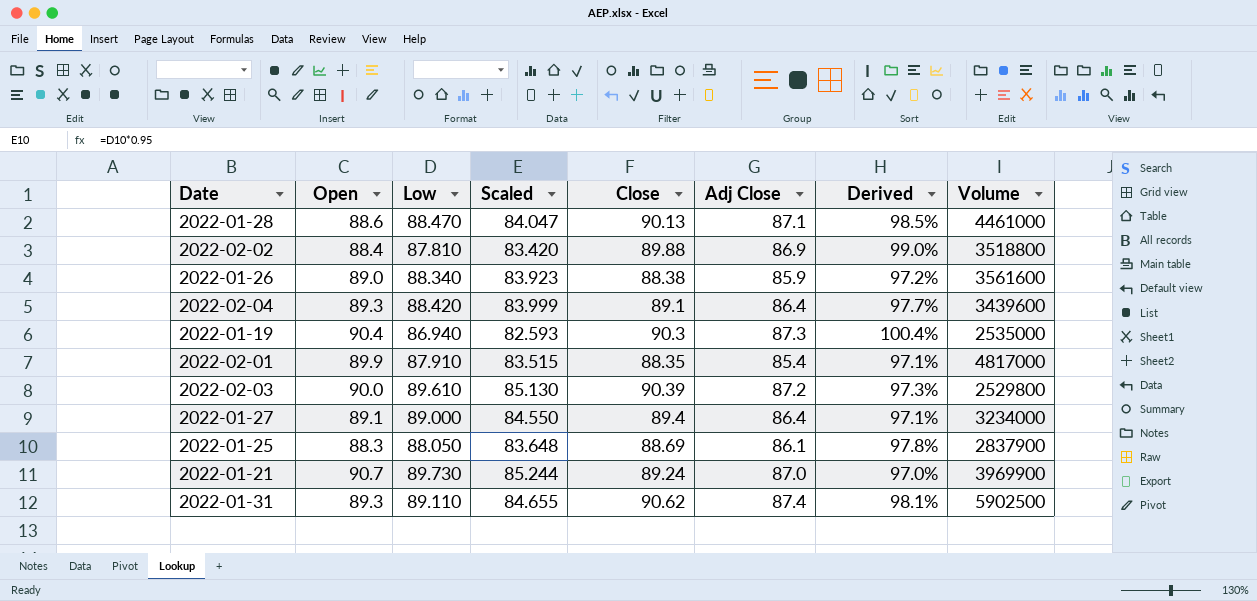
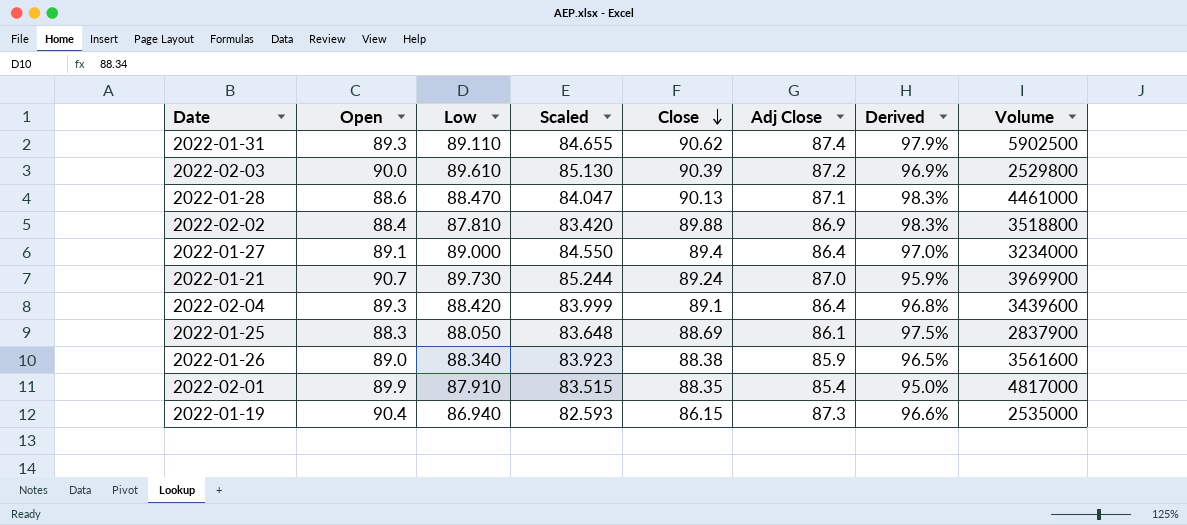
row order: none -> Close descending
column Derived | formula: [Adj Close] / [Low] -> [Adj Close] / [Open]
2022-01-19 | Close: 90.3 -> 86.15

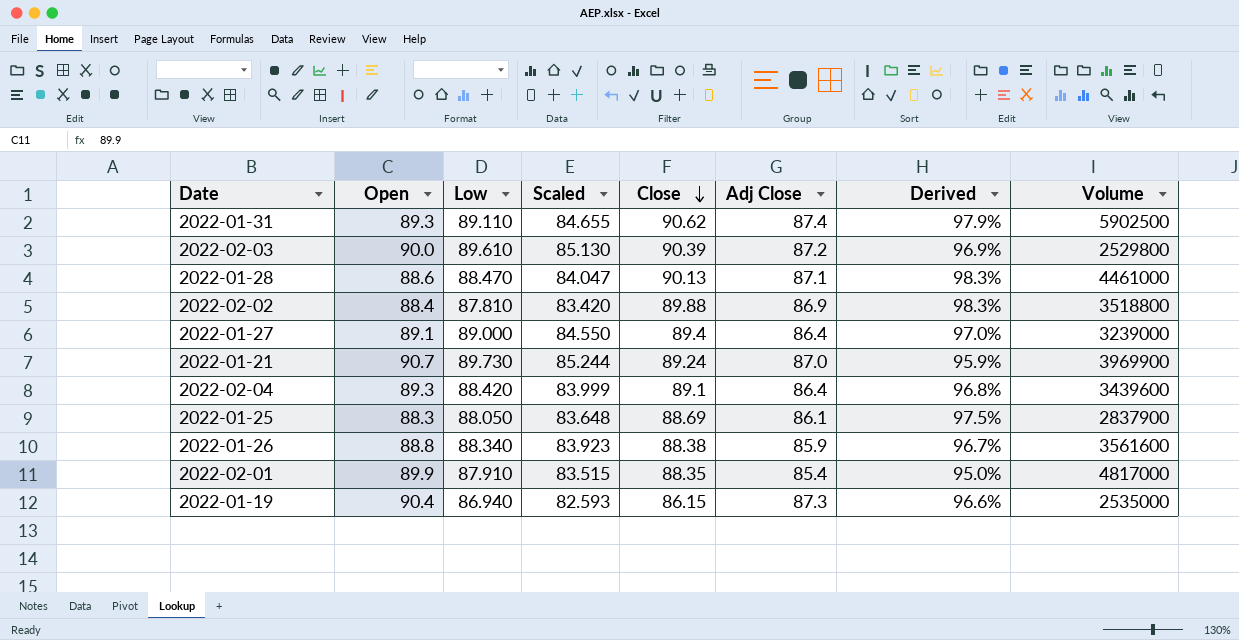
2022-01-27 | Volume: 3234000 -> 3239000
2022-01-26 | Open: 89.0 -> 88.8
2022-01-26 | Derived: 96.5% -> 96.7%

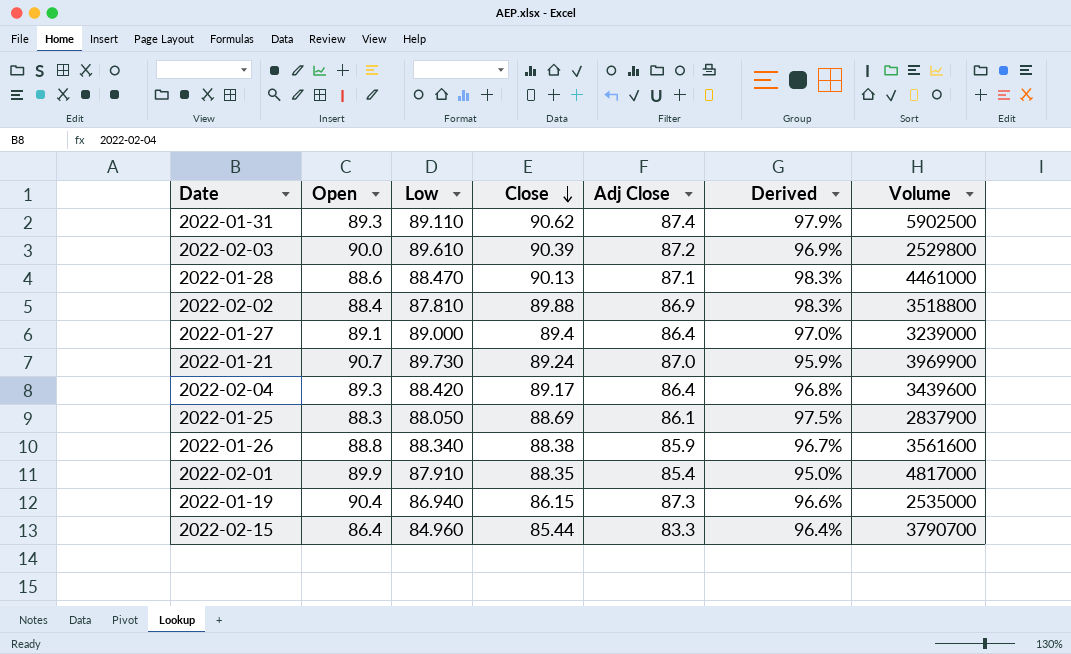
column Scaled | formula: [Low] * 0.95 -> none
2022-02-04 | Close: 89.1 -> 89.17
row 2022-02-15: none -> 86.4 | 84.960 | 85.44 | 83.3 | 96.4% | 3790700

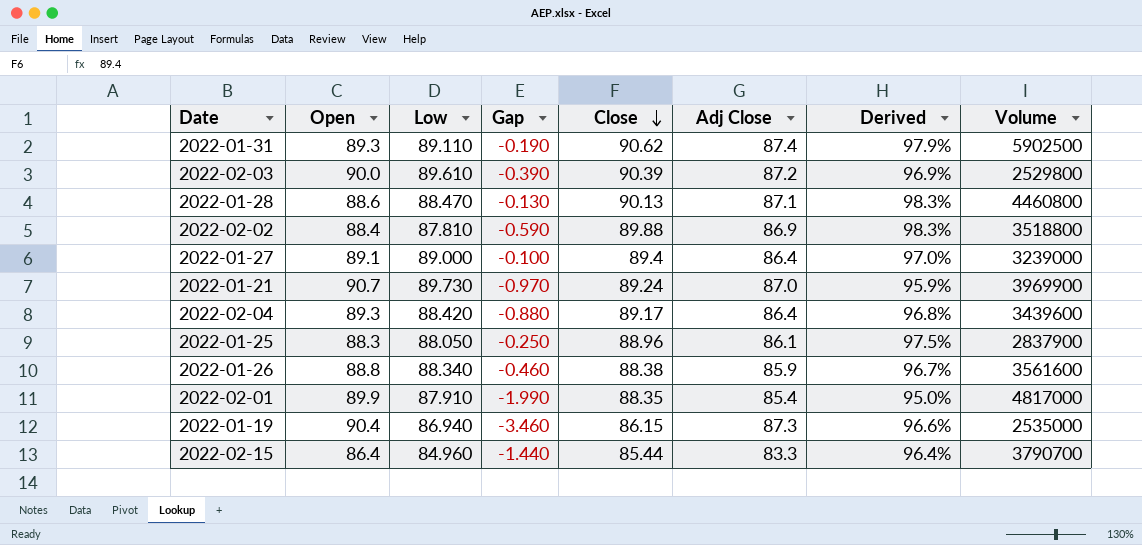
column Gap | formula: none -> [Low] - [Open]
2022-01-28 | Volume: 4461000 -> 4460800
2022-01-25 | Close: 88.69 -> 88.96

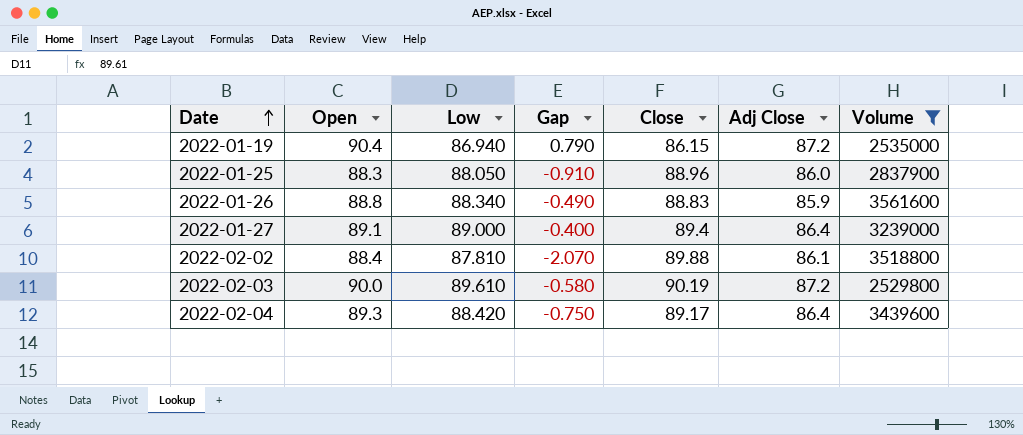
filter: none -> Volume <= 3561600
row order: Close descending -> Date ascending
column Derived | formula: [Adj Close] / [Open] -> none
column Gap | formula: [Low] - [Open] -> [Low] - [Close]
2022-01-19 | Adj Close: 87.3 -> 87.2
2022-01-25 | Adj Close: 86.1 -> 86.0
2022-01-26 | Close: 88.38 -> 88.83
2022-02-02 | Adj Close: 86.9 -> 86.1
2022-02-03 | Close: 90.39 -> 90.19

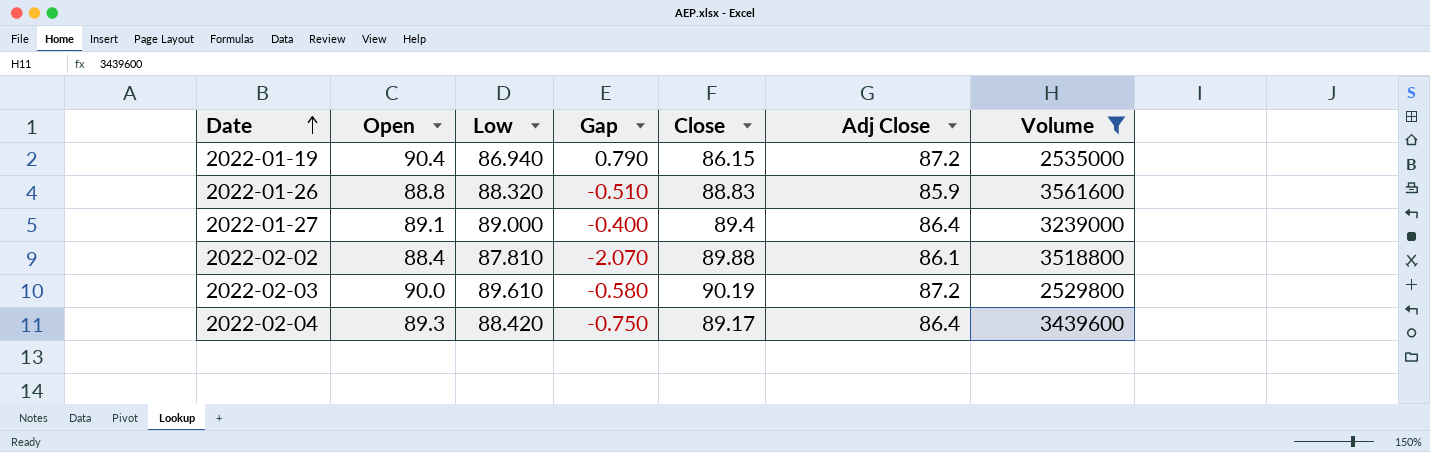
row 2022-01-25: 88.3 | 88.050 | -0.910 | 88.96 | 86.0 | 2837900 -> none
2022-01-26 | Low: 88.340 -> 88.320
2022-01-26 | Gap: -0.490 -> -0.510

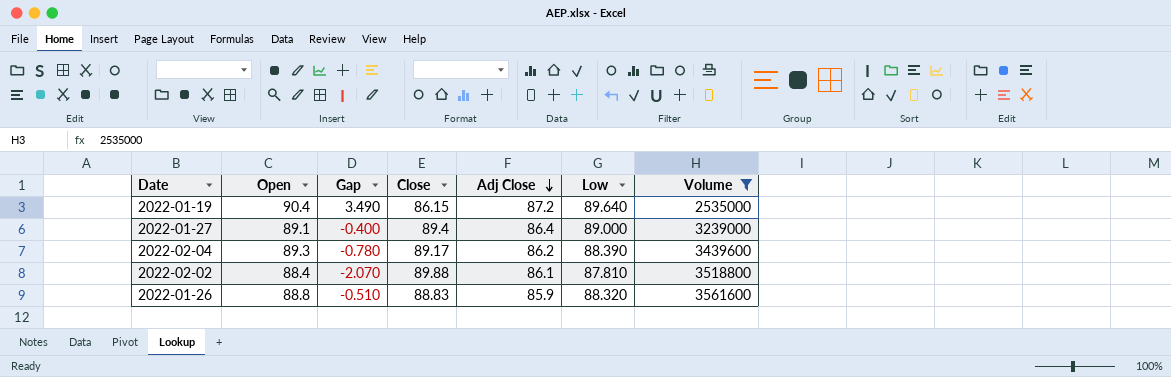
row order: Date ascending -> Adj Close descending
column Low | position: 3 -> 6
row 2022-02-03: 90.0 | 89.610 | -0.580 | 90.19 | 87.2 | 2529800 -> none
2022-01-19 | Gap: 0.790 -> 3.490
2022-01-19 | Low: 86.940 -> 89.640
2022-02-04 | Gap: -0.750 -> -0.780
2022-02-04 | Adj Close: 86.4 -> 86.2
2022-02-04 | Low: 88.420 -> 88.390

